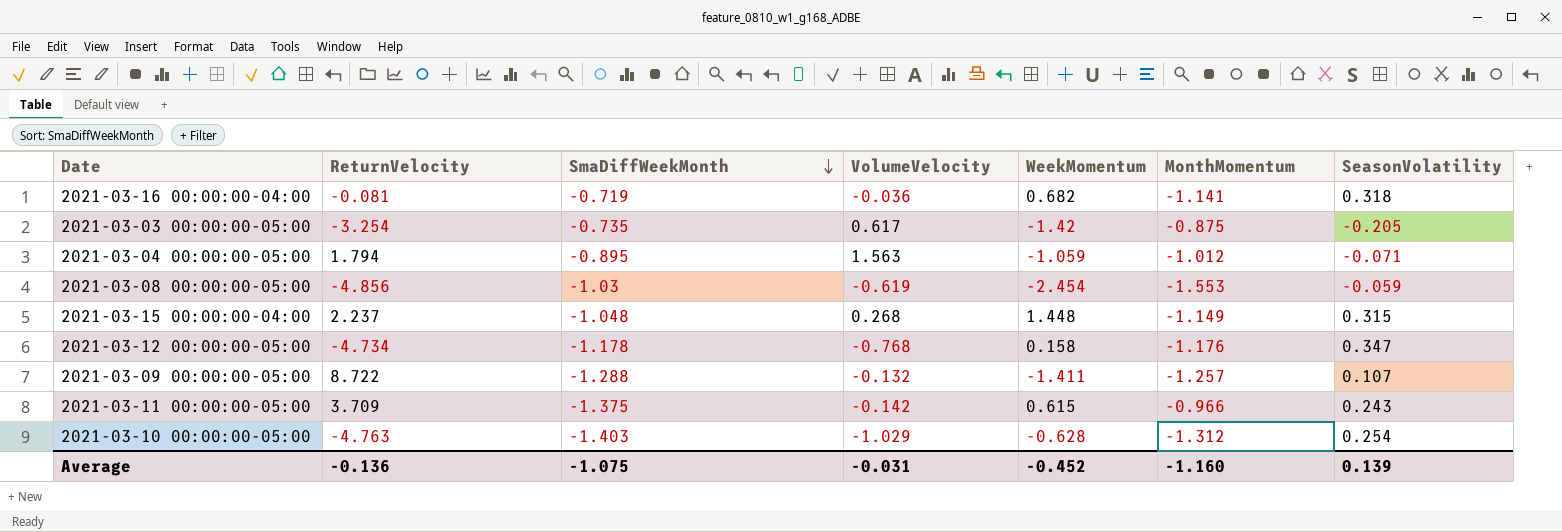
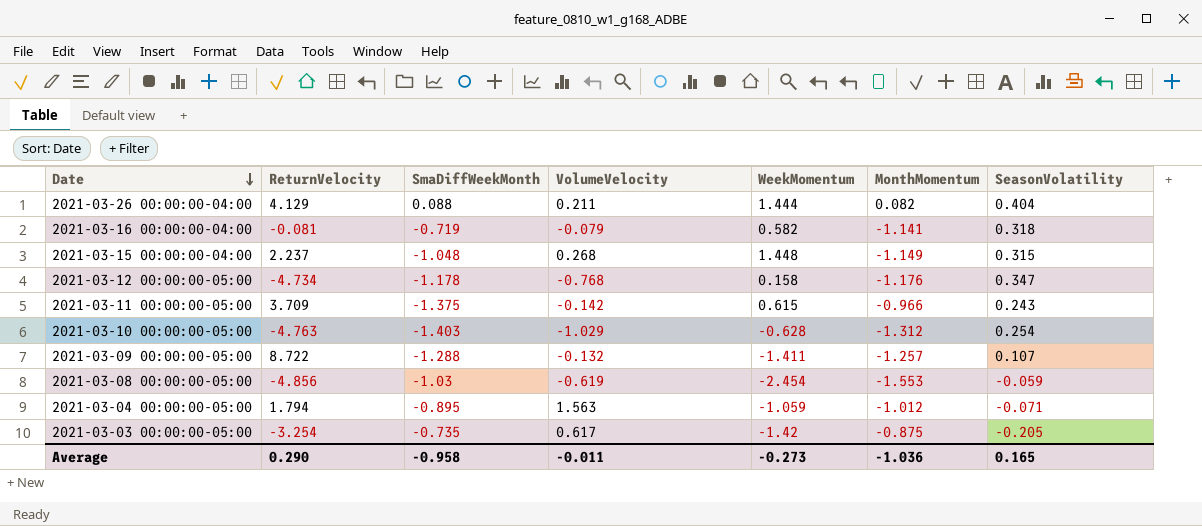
row order: SmaDiffWeekMonth descending -> Date descending
row 2021-03-26 00:00:00-04:00: none -> 4.129 | 0.088 | 0.211 | 1.444 | 0.082 | 0.404
2021-03-16 00:00:00-04:00 | VolumeVelocity: -0.036 -> -0.079
2021-03-16 00:00:00-04:00 | WeekMomentum: 0.682 -> 0.582
Average | ReturnVelocity: -0.136 -> 0.290
Average | SmaDiffWeekMonth: -1.075 -> -0.958
Average | VolumeVelocity: -0.031 -> -0.011
Average | WeekMomentum: -0.452 -> -0.273
Average | MonthMomentum: -1.160 -> -1.036
Average | SeasonVolatility: 0.139 -> 0.165

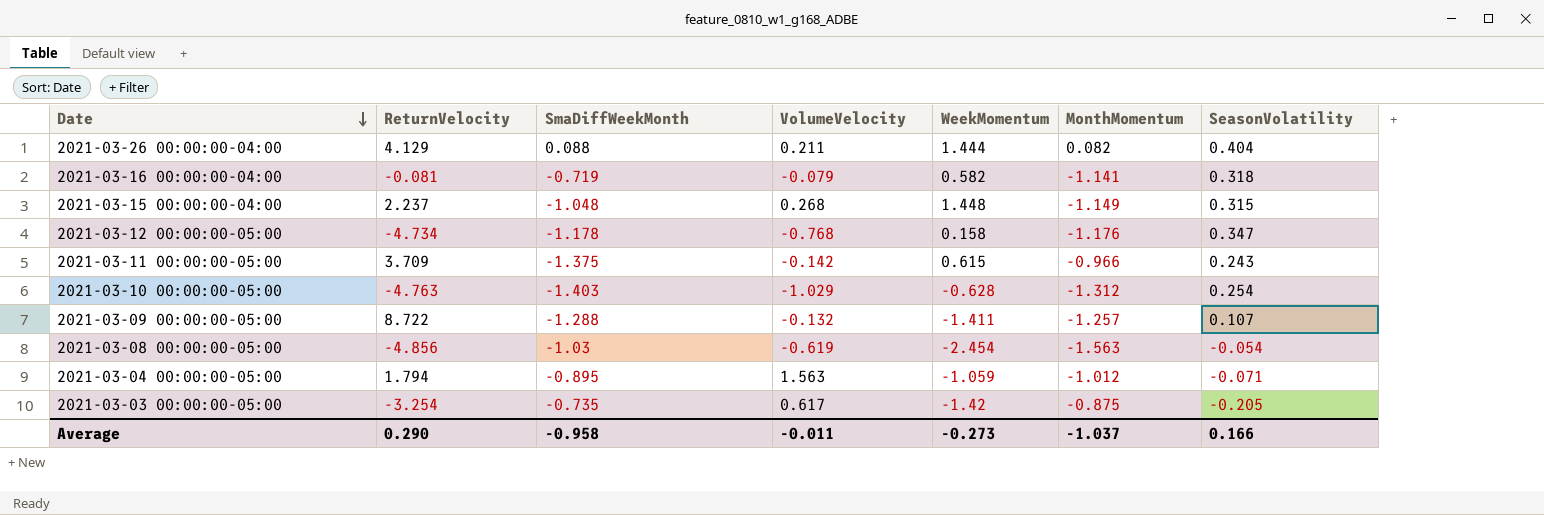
2021-03-08 00:00:00-05:00 | MonthMomentum: -1.553 -> -1.563
2021-03-08 00:00:00-05:00 | SeasonVolatility: -0.059 -> -0.054
Average | MonthMomentum: -1.036 -> -1.037
Average | SeasonVolatility: 0.165 -> 0.166

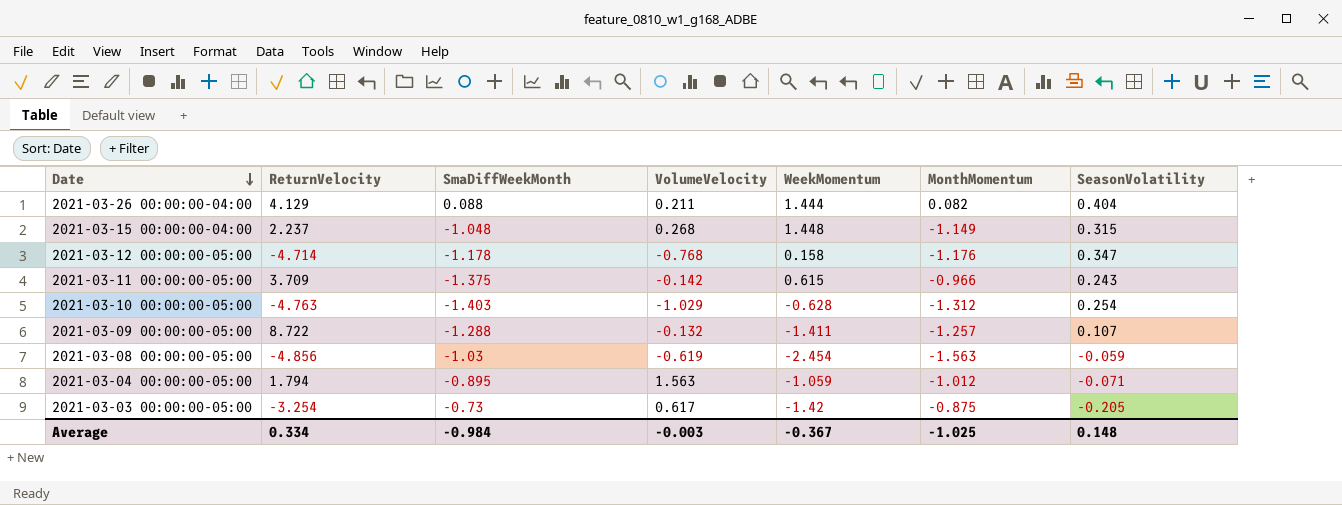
row 2021-03-16 00:00:00-04:00: -0.081 | -0.719 | -0.079 | 0.582 | -1.141 | 0.318 -> none
2021-03-12 00:00:00-05:00 | ReturnVelocity: -4.734 -> -4.714
2021-03-08 00:00:00-05:00 | SeasonVolatility: -0.054 -> -0.059
2021-03-03 00:00:00-05:00 | SmaDiffWeekMonth: -0.735 -> -0.73
Average | ReturnVelocity: 0.290 -> 0.334
Average | SmaDiffWeekMonth: -0.958 -> -0.984
Average | VolumeVelocity: -0.011 -> -0.003
Average | WeekMomentum: -0.273 -> -0.367
Average | MonthMomentum: -1.037 -> -1.025
Average | SeasonVolatility: 0.166 -> 0.148

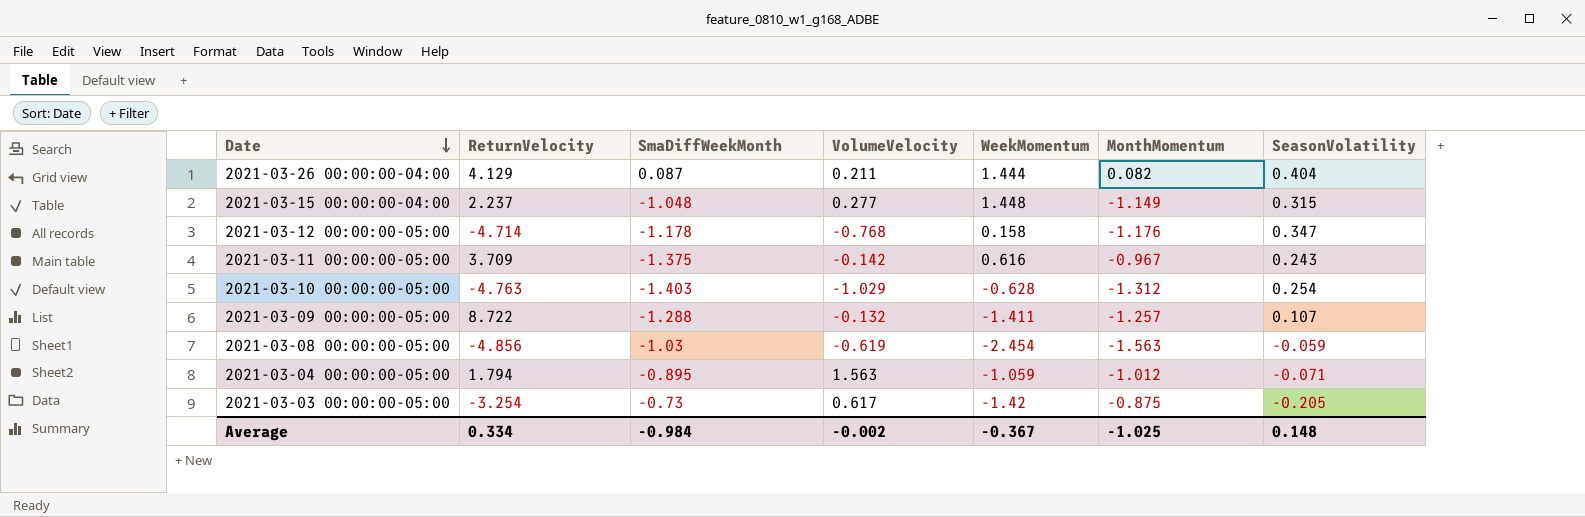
2021-03-26 00:00:00-04:00 | SmaDiffWeekMonth: 0.088 -> 0.087
2021-03-15 00:00:00-04:00 | VolumeVelocity: 0.268 -> 0.277
2021-03-11 00:00:00-05:00 | WeekMomentum: 0.615 -> 0.616
2021-03-11 00:00:00-05:00 | MonthMomentum: -0.966 -> -0.967
Average | VolumeVelocity: -0.003 -> -0.002

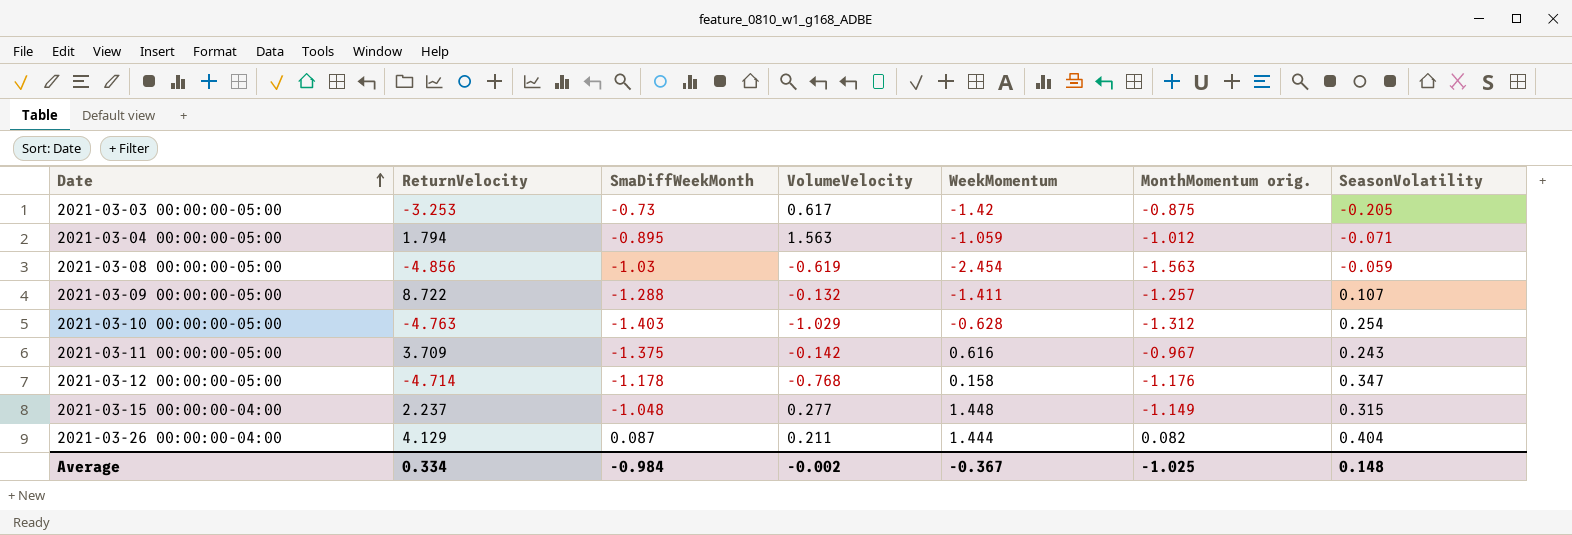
row order: Date descending -> Date ascending
column name: MonthMomentum -> MonthMomentum orig.
2021-03-03 00:00:00-05:00 | ReturnVelocity: -3.254 -> -3.253

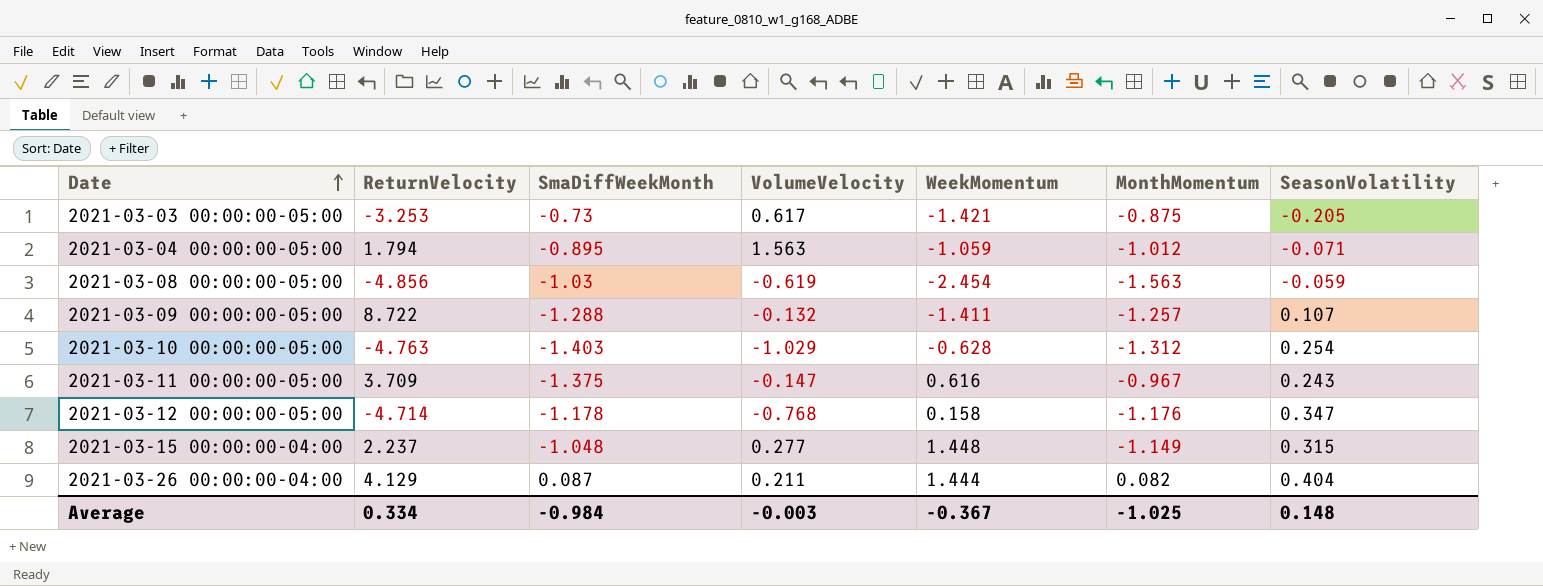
column name: MonthMomentum orig. -> MonthMomentum
2021-03-03 00:00:00-05:00 | WeekMomentum: -1.42 -> -1.421
2021-03-11 00:00:00-05:00 | VolumeVelocity: -0.142 -> -0.147
Average | VolumeVelocity: -0.002 -> -0.003

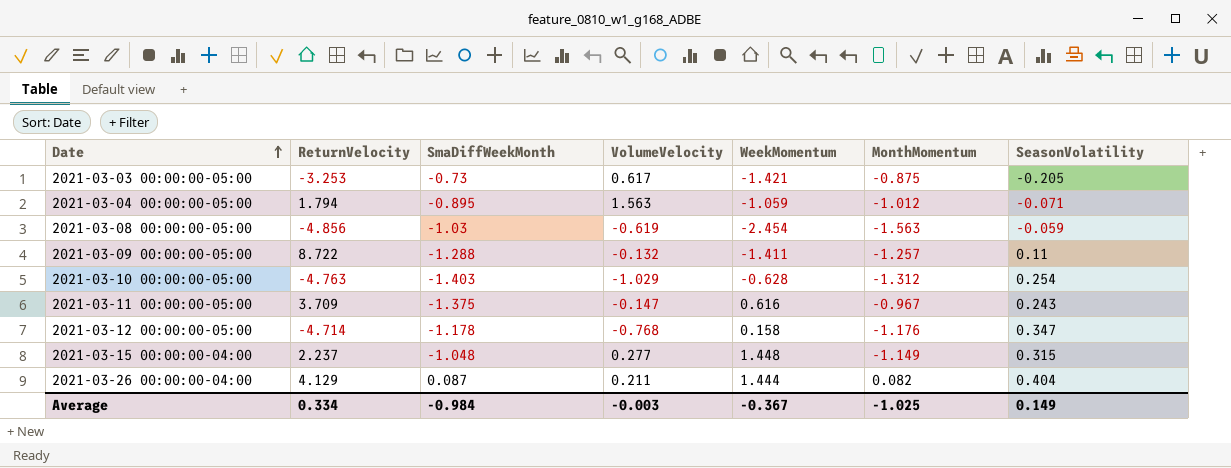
2021-03-09 00:00:00-05:00 | SeasonVolatility: 0.107 -> 0.11
Average | SeasonVolatility: 0.148 -> 0.149

